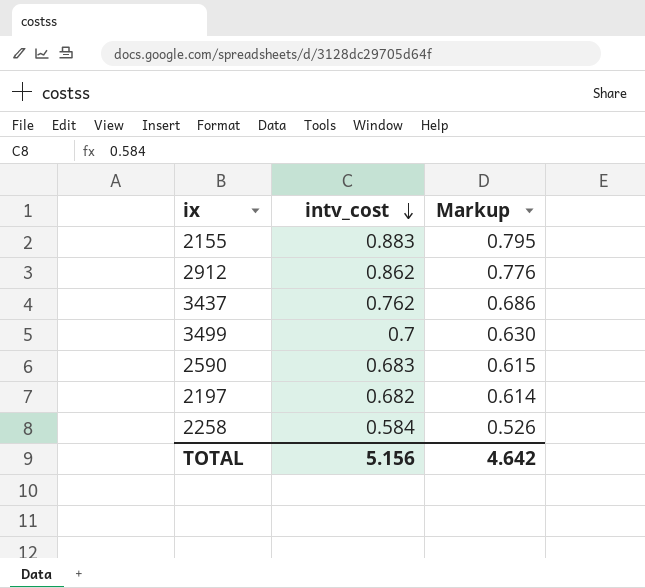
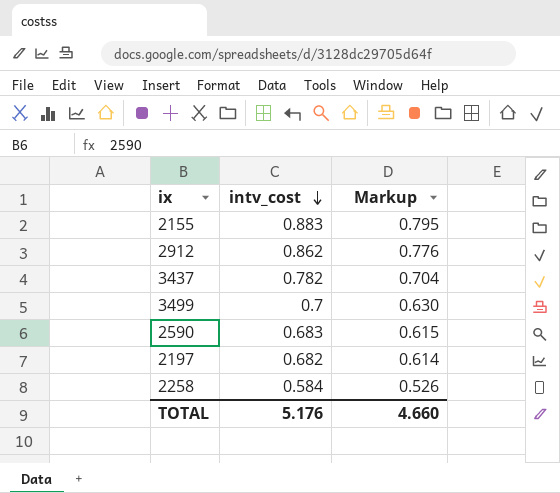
3437 | intv_cost: 0.762 -> 0.782
3437 | Markup: 0.686 -> 0.704
TOTAL | intv_cost: 5.156 -> 5.176
TOTAL | Markup: 4.642 -> 4.660

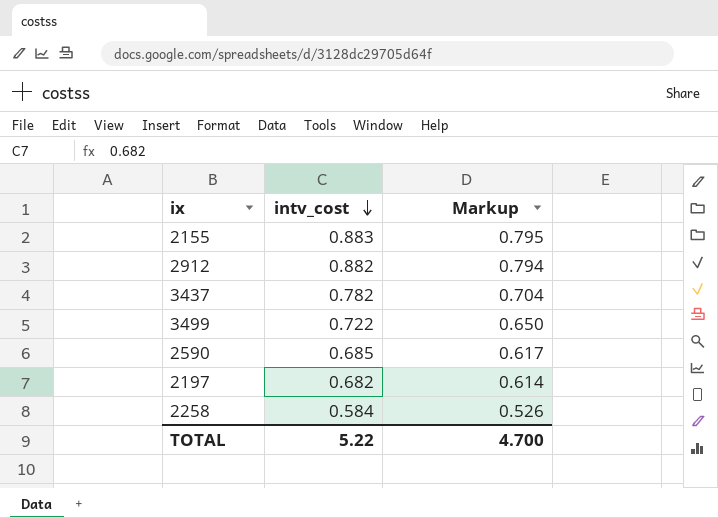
2912 | intv_cost: 0.862 -> 0.882
2912 | Markup: 0.776 -> 0.794
3499 | intv_cost: 0.7 -> 0.722
3499 | Markup: 0.630 -> 0.650
2590 | intv_cost: 0.683 -> 0.685
2590 | Markup: 0.615 -> 0.617
TOTAL | intv_cost: 5.176 -> 5.22
TOTAL | Markup: 4.660 -> 4.700

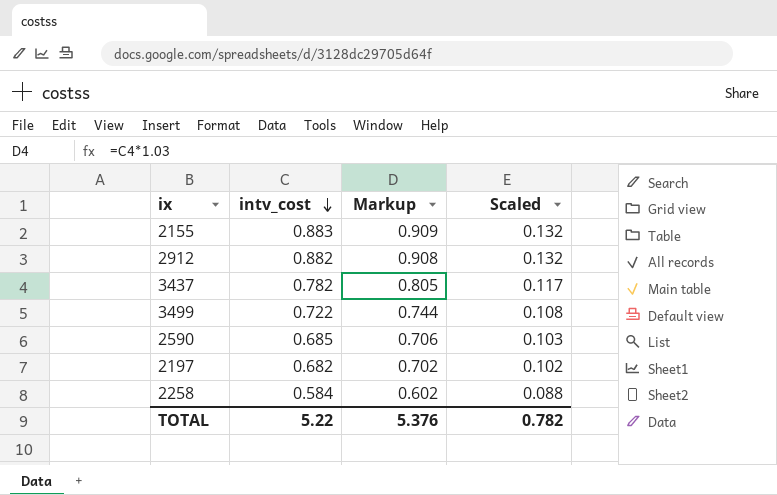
column Markup | formula: [intv_cost] * 0.9 -> [intv_cost] * 1.03
column Scaled | formula: none -> [intv_cost] * 0.15
TOTAL | Markup: 4.700 -> 5.376

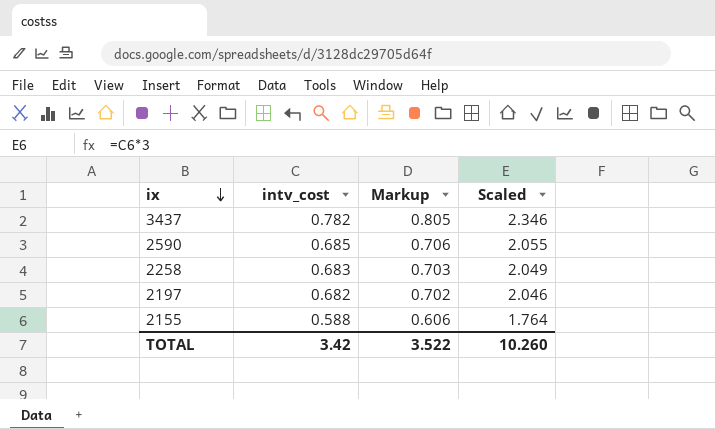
row order: intv_cost descending -> ix descending
column Scaled | formula: [intv_cost] * 0.15 -> [intv_cost] * 3
row 2912: 0.882 | 0.908 | 0.132 -> none
row 3499: 0.722 | 0.744 | 0.108 -> none
2258 | intv_cost: 0.584 -> 0.683
2258 | Markup: 0.602 -> 0.703
2155 | intv_cost: 0.883 -> 0.588
2155 | Markup: 0.909 -> 0.606
TOTAL | intv_cost: 5.22 -> 3.42
TOTAL | Markup: 5.376 -> 3.522
TOTAL | Scaled: 0.782 -> 10.260

